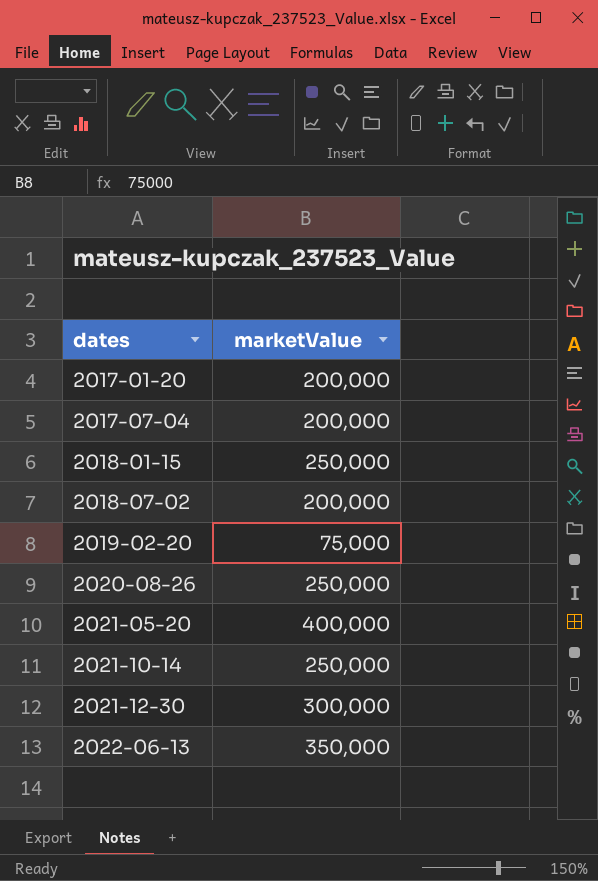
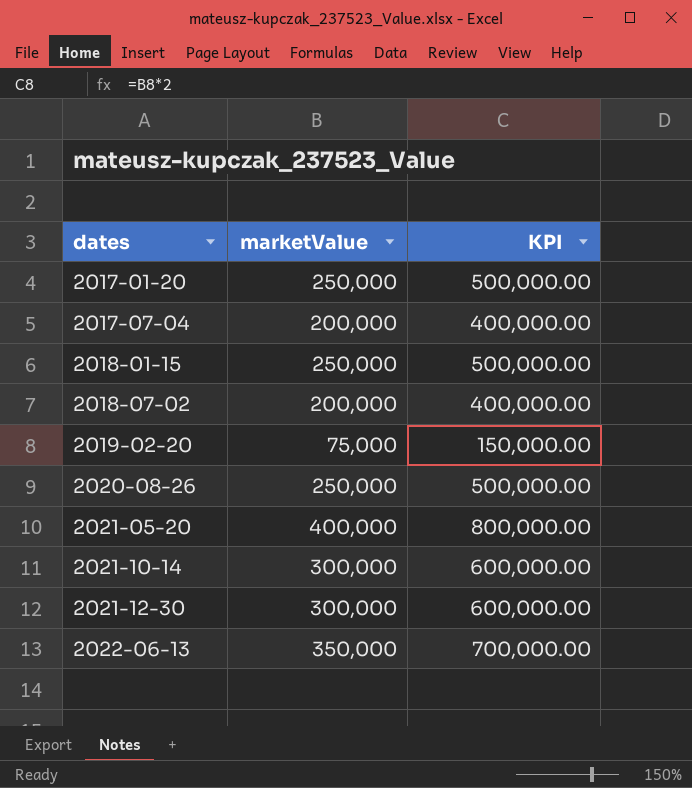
column KPI | formula: none -> [marketValue] * 2
2017-01-20 | marketValue: 200,000 -> 250,000
2021-10-14 | marketValue: 250,000 -> 300,000

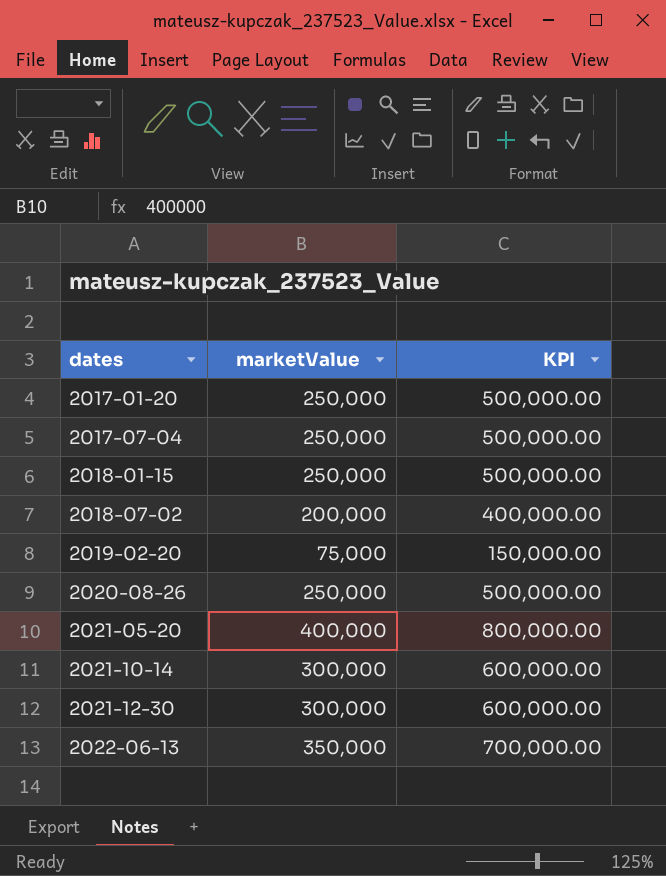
2017-07-04 | marketValue: 200,000 -> 250,000
2017-07-04 | KPI: 400,000.00 -> 500,000.00

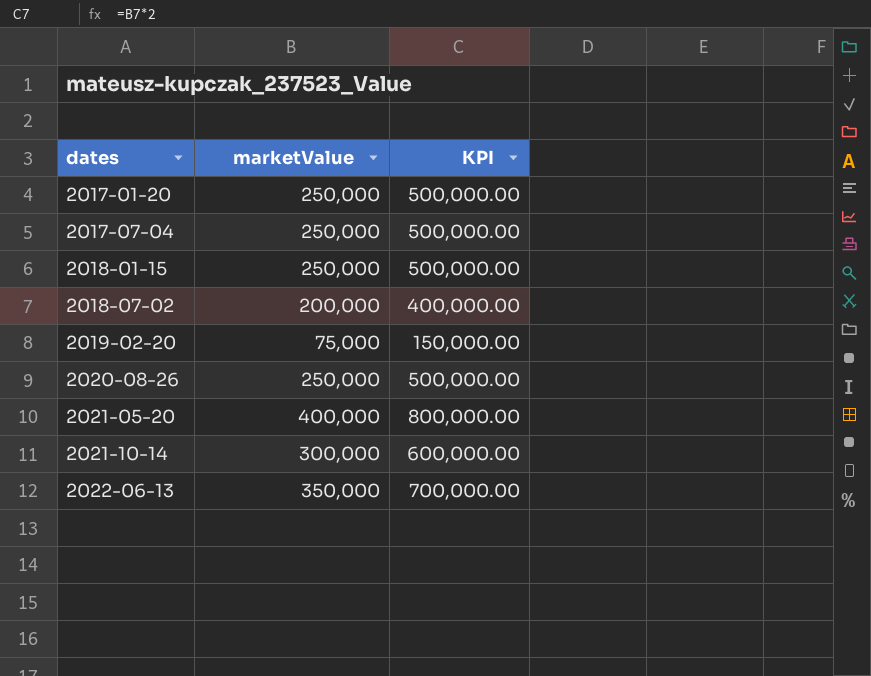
row 2021-12-30: 300,000 | 600,000.00 -> none

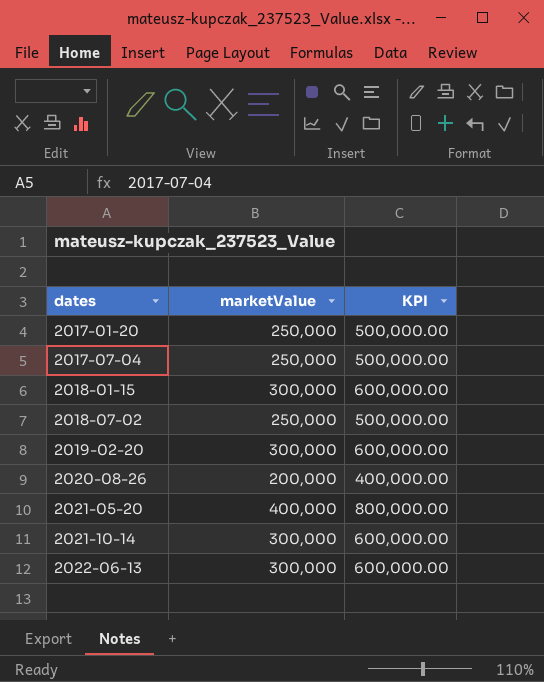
2018-01-15 | marketValue: 250,000 -> 300,000
2018-01-15 | KPI: 500,000.00 -> 600,000.00
2018-07-02 | marketValue: 200,000 -> 250,000
2018-07-02 | KPI: 400,000.00 -> 500,000.00
2019-02-20 | marketValue: 75,000 -> 300,000
2019-02-20 | KPI: 150,000.00 -> 600,000.00
2020-08-26 | marketValue: 250,000 -> 200,000
2020-08-26 | KPI: 500,000.00 -> 400,000.00
2022-06-13 | marketValue: 350,000 -> 300,000
2022-06-13 | KPI: 700,000.00 -> 600,000.00

